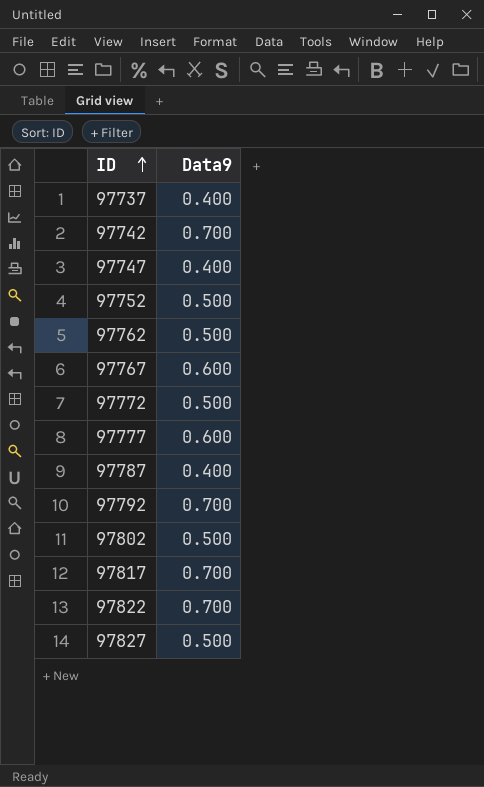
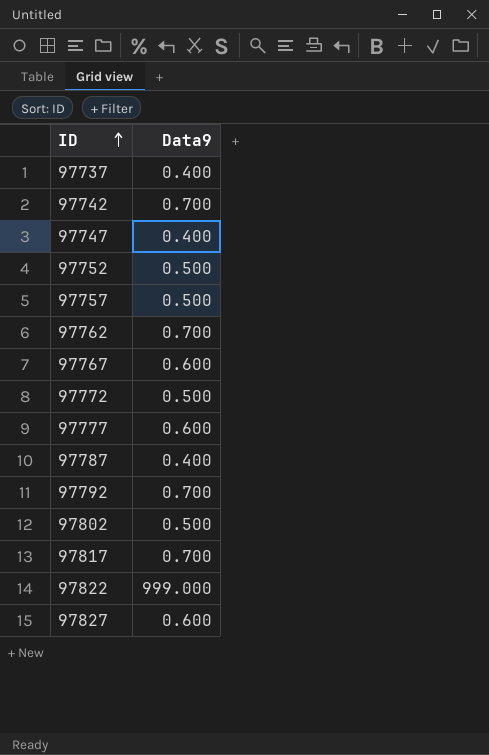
row 97757: none -> 0.500
97762 | Data9: 0.500 -> 0.700
97822 | Data9: 0.700 -> 999.000
97827 | Data9: 0.500 -> 0.600

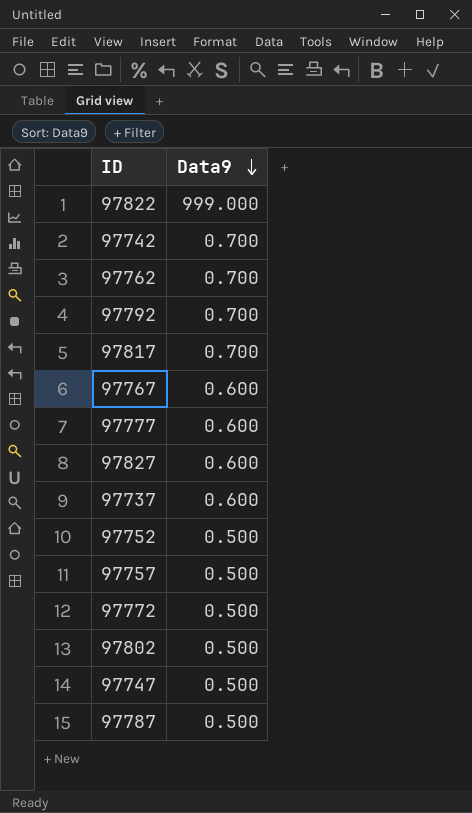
row order: ID ascending -> Data9 descending
97737 | Data9: 0.400 -> 0.600
97747 | Data9: 0.400 -> 0.500
97787 | Data9: 0.400 -> 0.500

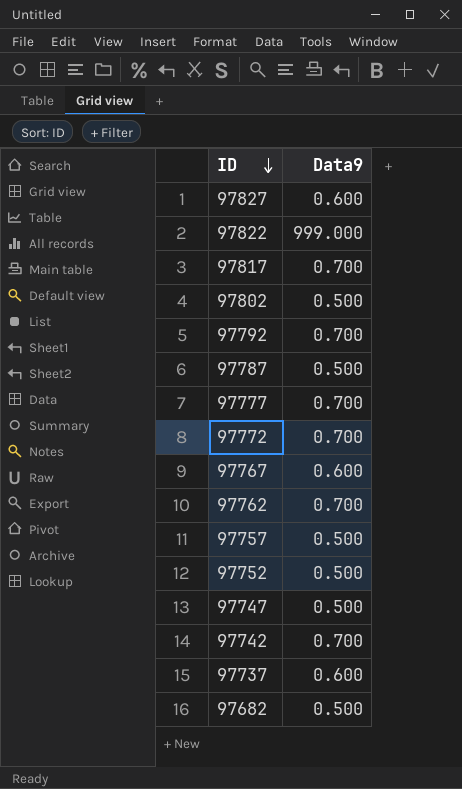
row order: Data9 descending -> ID descending
97777 | Data9: 0.600 -> 0.700
97772 | Data9: 0.500 -> 0.700
row 97682: none -> 0.500

